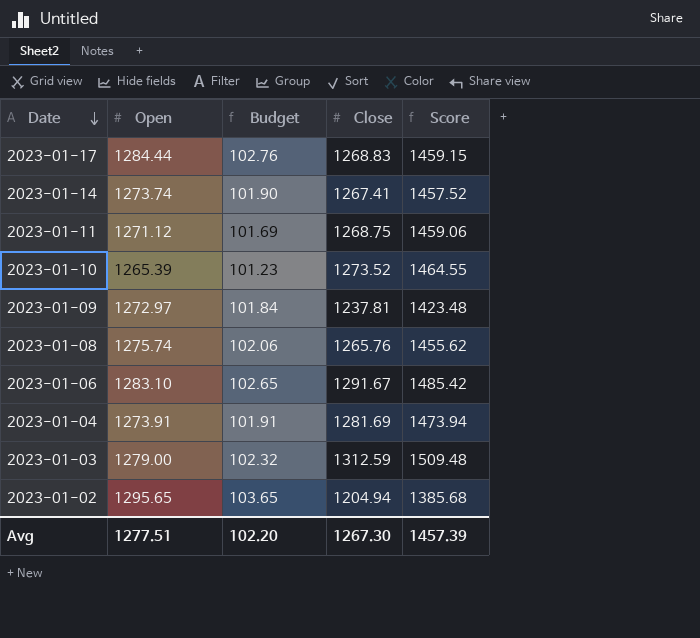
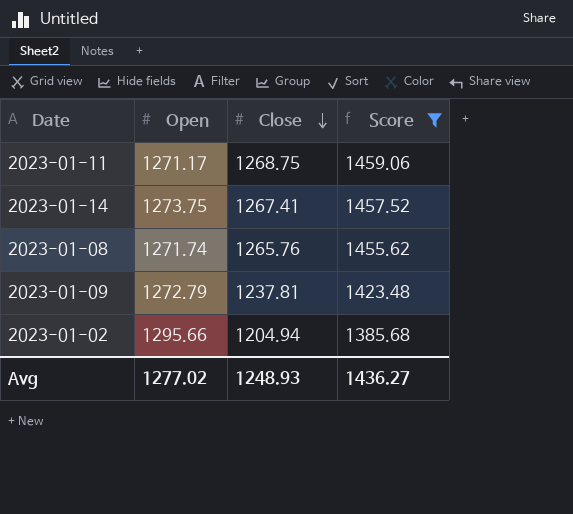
filter: none -> Score <= 1459.06
row order: Date descending -> Close descending
column Budget | formula: [Open] * 0.08 -> none
2023-01-11 | Open: 1271.12 -> 1271.17
2023-01-14 | Open: 1273.74 -> 1273.75
2023-01-08 | Open: 1275.74 -> 1271.74
2023-01-09 | Open: 1272.97 -> 1272.79
2023-01-02 | Open: 1295.65 -> 1295.66
Avg | Open: 1277.51 -> 1277.02
Avg | Close: 1267.30 -> 1248.93
Avg | Score: 1457.39 -> 1436.27

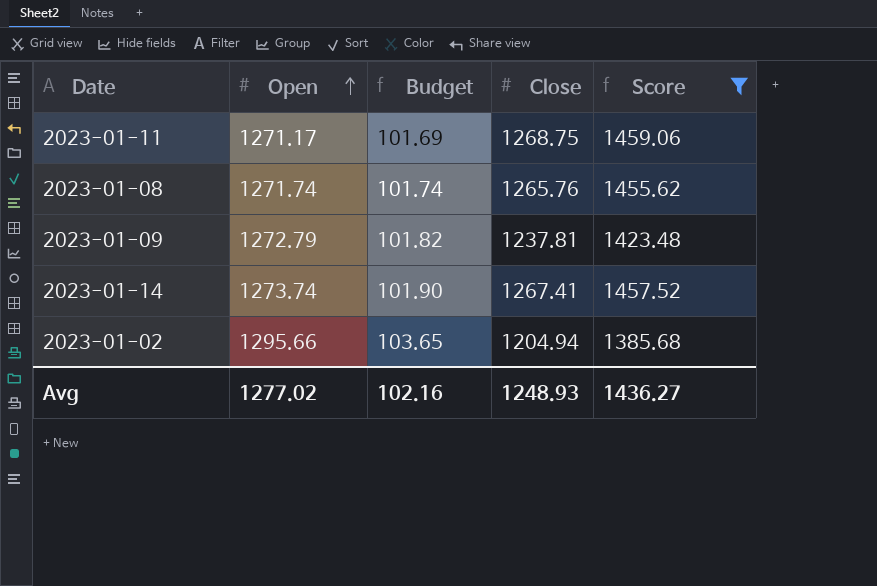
row order: Close descending -> Open ascending
column Budget | formula: none -> [Open] * 0.08
2023-01-14 | Open: 1273.75 -> 1273.74

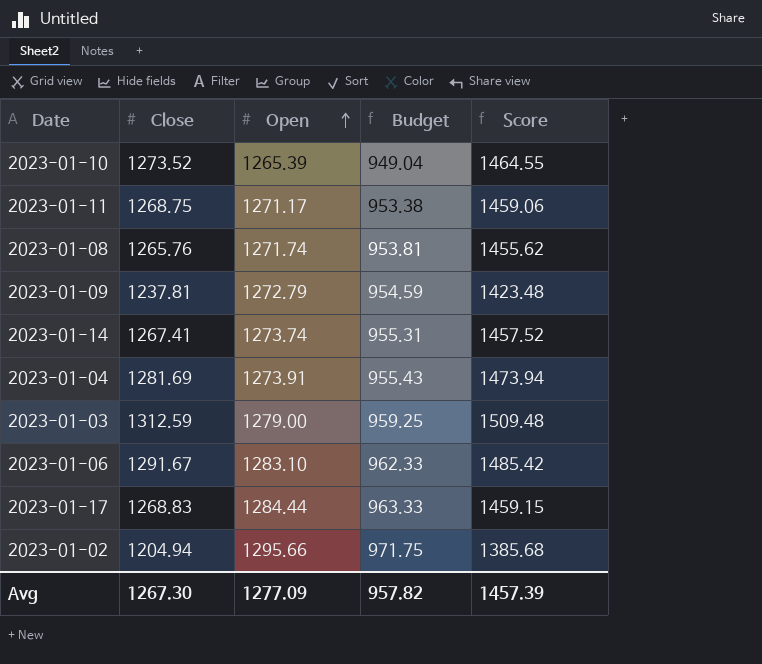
filter: Score <= 1459.06 -> none
column Close | position: 4 -> 2
column Budget | formula: [Open] * 0.08 -> [Open] * 0.75
Avg | Close: 1248.93 -> 1267.30
Avg | Open: 1277.02 -> 1277.09
Avg | Budget: 102.16 -> 957.82
Avg | Score: 1436.27 -> 1457.39

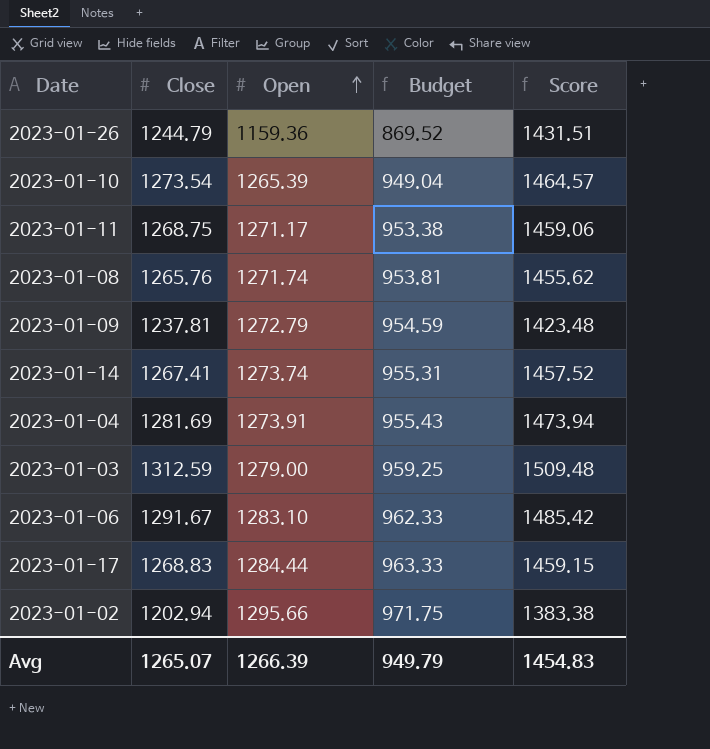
row 2023-01-26: none -> 1244.79 | 1159.36 | 869.52 | 1431.51
2023-01-10 | Close: 1273.52 -> 1273.54
2023-01-10 | Score: 1464.55 -> 1464.57
2023-01-02 | Close: 1204.94 -> 1202.94
2023-01-02 | Score: 1385.68 -> 1383.38
Avg | Close: 1267.30 -> 1265.07
Avg | Open: 1277.09 -> 1266.39
Avg | Budget: 957.82 -> 949.79
Avg | Score: 1457.39 -> 1454.83

